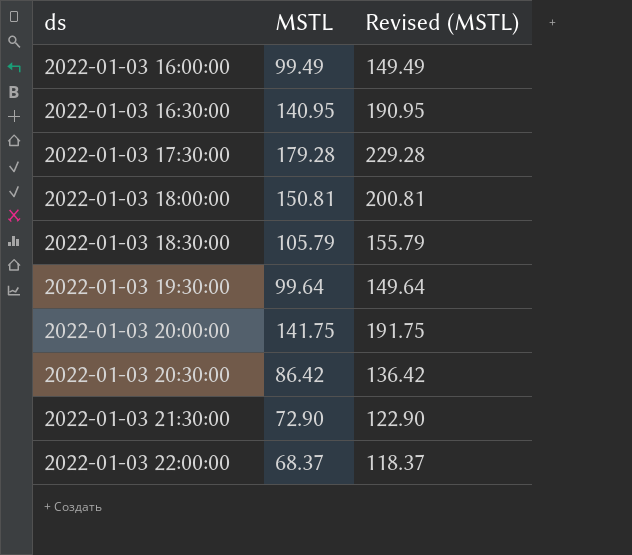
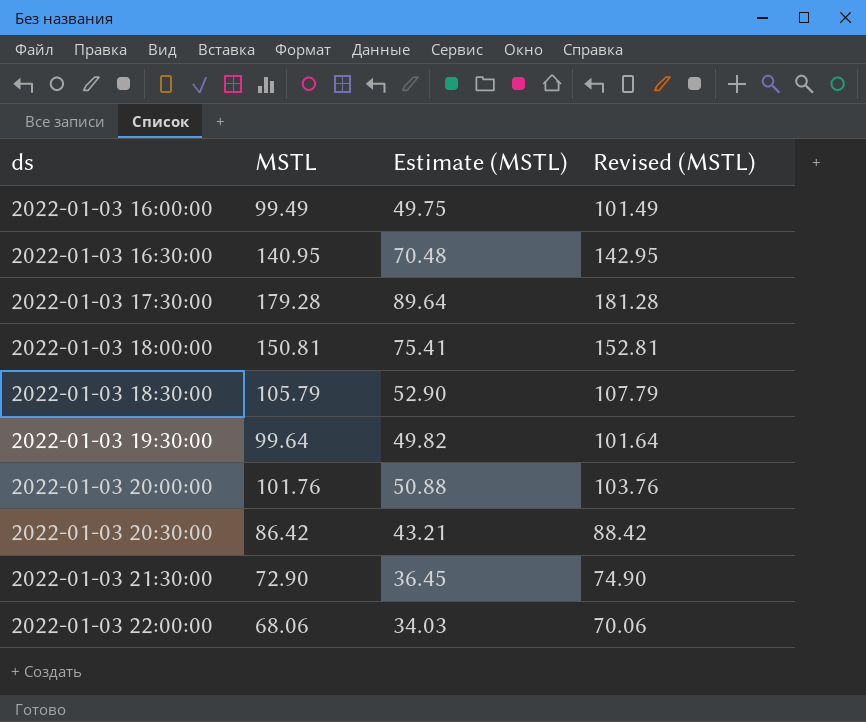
column Estimate (MSTL) | formula: none -> [MSTL] * 0.5
column Revised (MSTL) | formula: [MSTL] + 50 -> [MSTL] + 2
2022-01-03 20:00:00 | MSTL: 141.75 -> 101.76
2022-01-03 22:00:00 | MSTL: 68.37 -> 68.06

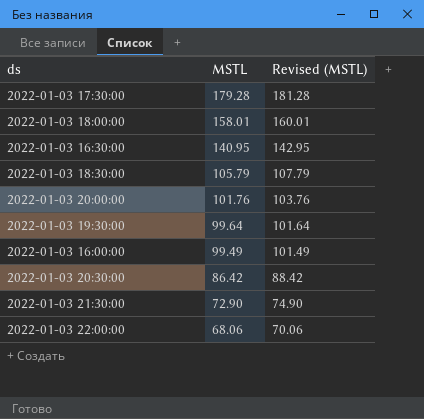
row order: ds ascending -> MSTL descending
column Estimate (MSTL) | formula: [MSTL] * 0.5 -> none
2022-01-03 18:00:00 | MSTL: 150.81 -> 158.01
2022-01-03 18:00:00 | Revised (MSTL): 152.81 -> 160.01

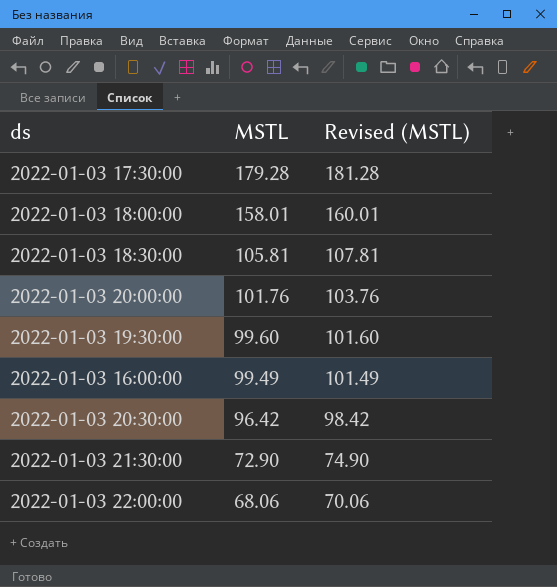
row 2022-01-03 16:30:00: 140.95 | 142.95 -> none
2022-01-03 18:30:00 | MSTL: 105.79 -> 105.81
2022-01-03 18:30:00 | Revised (MSTL): 107.79 -> 107.81
2022-01-03 19:30:00 | MSTL: 99.64 -> 99.60
2022-01-03 19:30:00 | Revised (MSTL): 101.64 -> 101.60
2022-01-03 20:30:00 | MSTL: 86.42 -> 96.42
2022-01-03 20:30:00 | Revised (MSTL): 88.42 -> 98.42

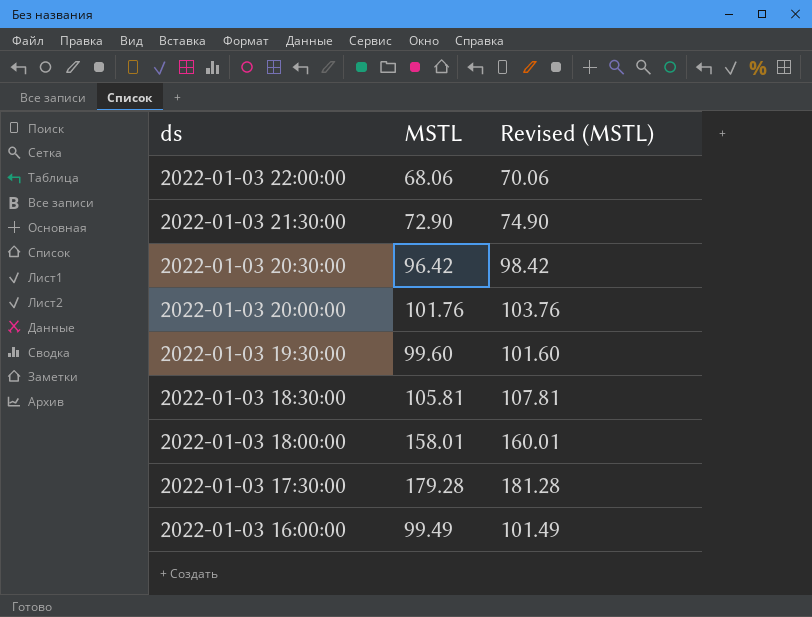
row order: MSTL descending -> ds descending

